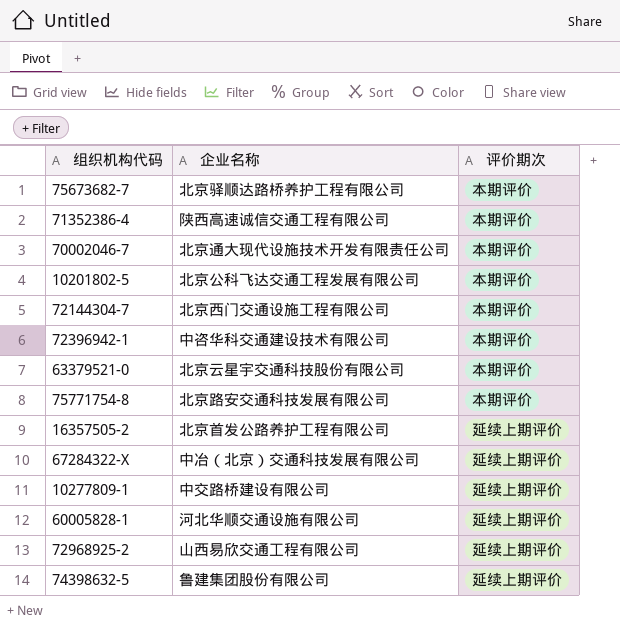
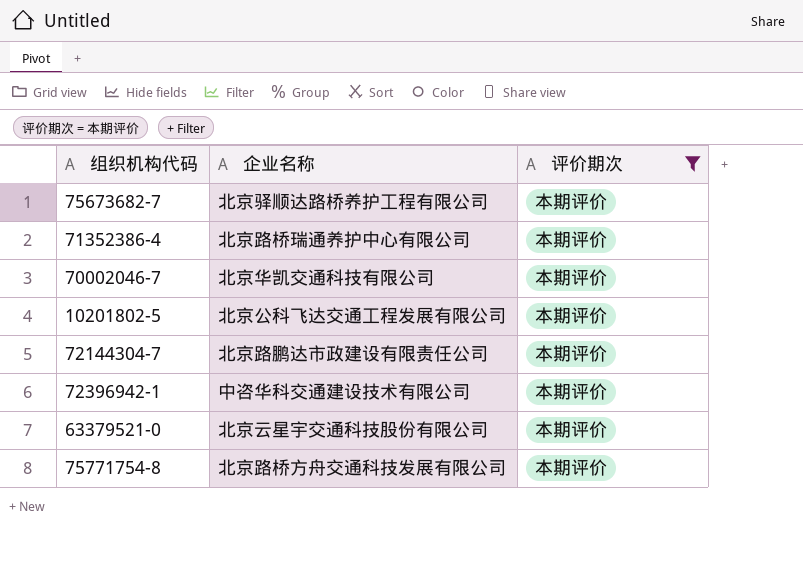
filter: none -> 评价期次 = 本期评价
71352386-4 | 企业名称: 陕西高速诚信交通工程有限公司 -> 北京路桥瑞通养护中心有限公司
70002046-7 | 企业名称: 北京通大现代设施技术开发有限责任公司 -> 北京华凯交通科技有限公司
72144304-7 | 企业名称: 北京西门交通设施工程有限公司 -> 北京路鹏达市政建设有限责任公司
75771754-8 | 企业名称: 北京路安交通科技发展有限公司 -> 北京路桥方舟交通科技发展有限公司

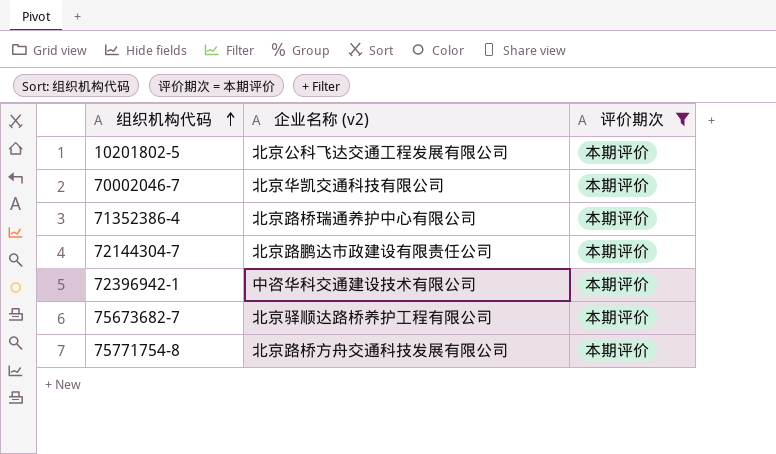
row order: none -> 组织机构代码 ascending
column name: 企业名称 -> 企业名称 (v2)
row 63379521-0: 北京云星宇交通科技股份有限公司 | 本期评价 -> none

